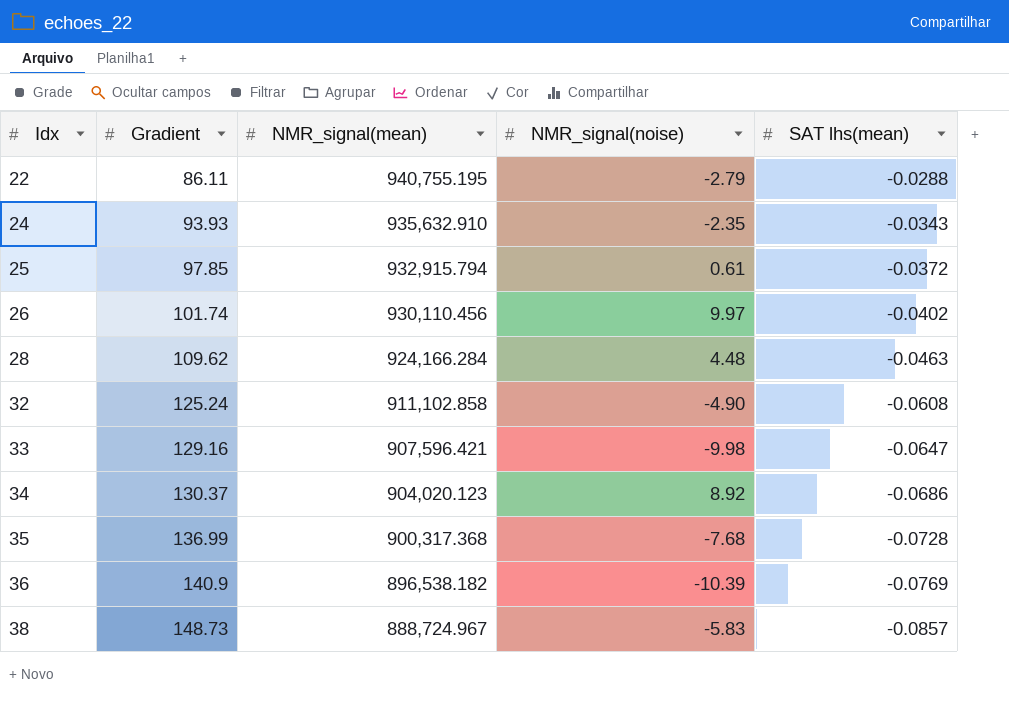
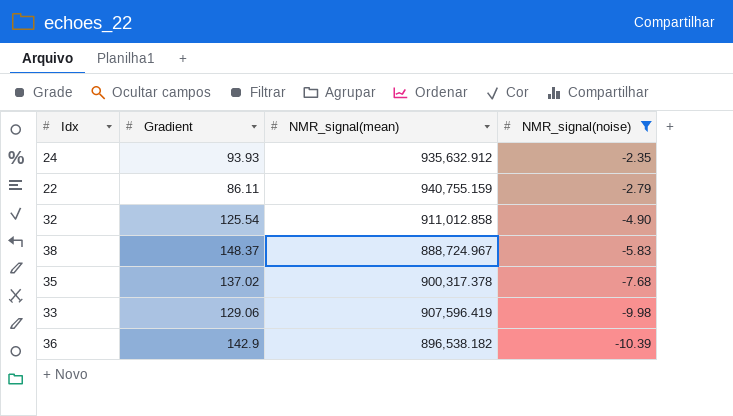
filter: none -> NMR_signal(noise) <= -2.35
row order: Idx ascending -> NMR_signal(noise) descending
column SAT lhs(mean) | position: 5 -> none
24 | NMR_signal(mean): 935,632.910 -> 935,632.912
22 | NMR_signal(mean): 940,755.195 -> 940,755.159
32 | Gradient: 125.24 -> 125.54
32 | NMR_signal(mean): 911,102.858 -> 911,012.858
38 | Gradient: 148.73 -> 148.37
35 | Gradient: 136.99 -> 137.02
35 | NMR_signal(mean): 900,317.368 -> 900,317.378
33 | Gradient: 129.16 -> 129.06
33 | NMR_signal(mean): 907,596.421 -> 907,596.419
36 | Gradient: 140.9 -> 142.9

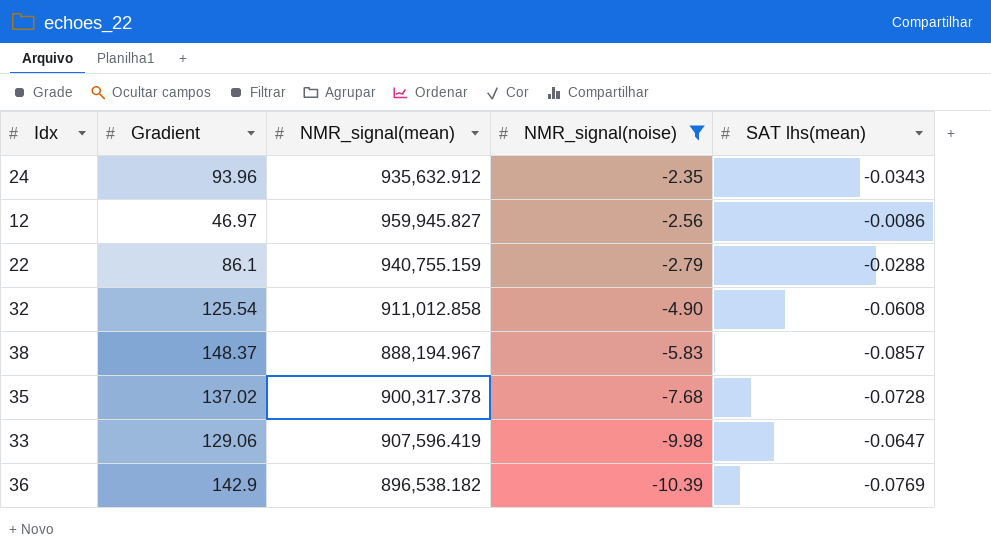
column SAT lhs(mean) | position: none -> 5
24 | Gradient: 93.93 -> 93.96
row 12: none -> 46.97 | 959,945.827 | -2.56 | -0.0086
22 | Gradient: 86.11 -> 86.1
38 | NMR_signal(mean): 888,724.967 -> 888,194.967

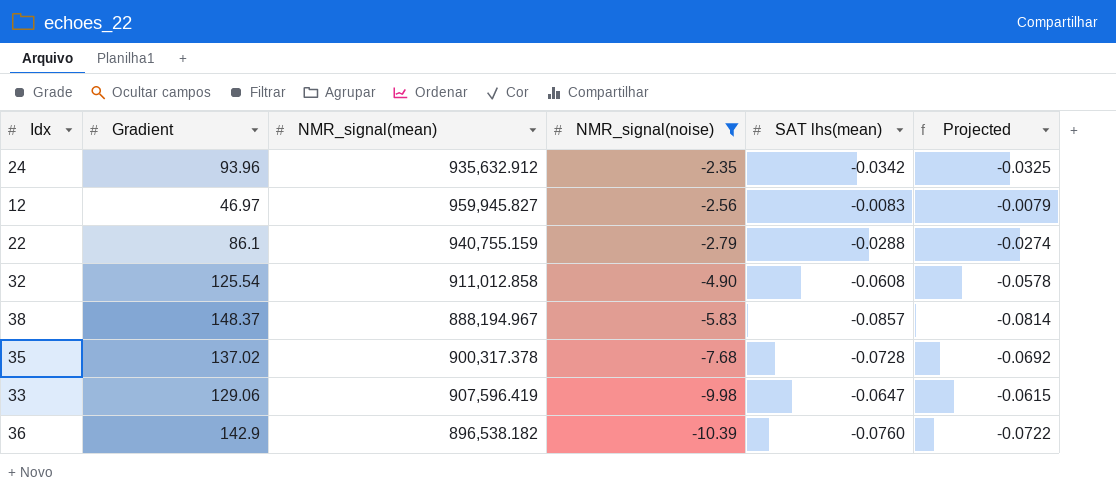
column Projected | formula: none -> [SAT lhs(mean)] * 0.95
24 | SAT lhs(mean): -0.0343 -> -0.0342
12 | SAT lhs(mean): -0.0086 -> -0.0083
36 | SAT lhs(mean): -0.0769 -> -0.0760

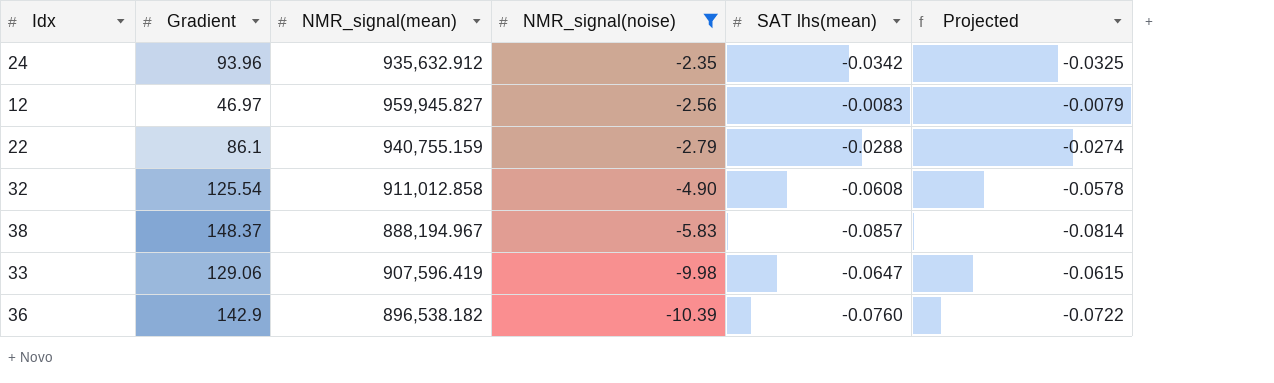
row 35: 137.02 | 900,317.378 | -7.68 | -0.0728 | -0.0692 -> none

